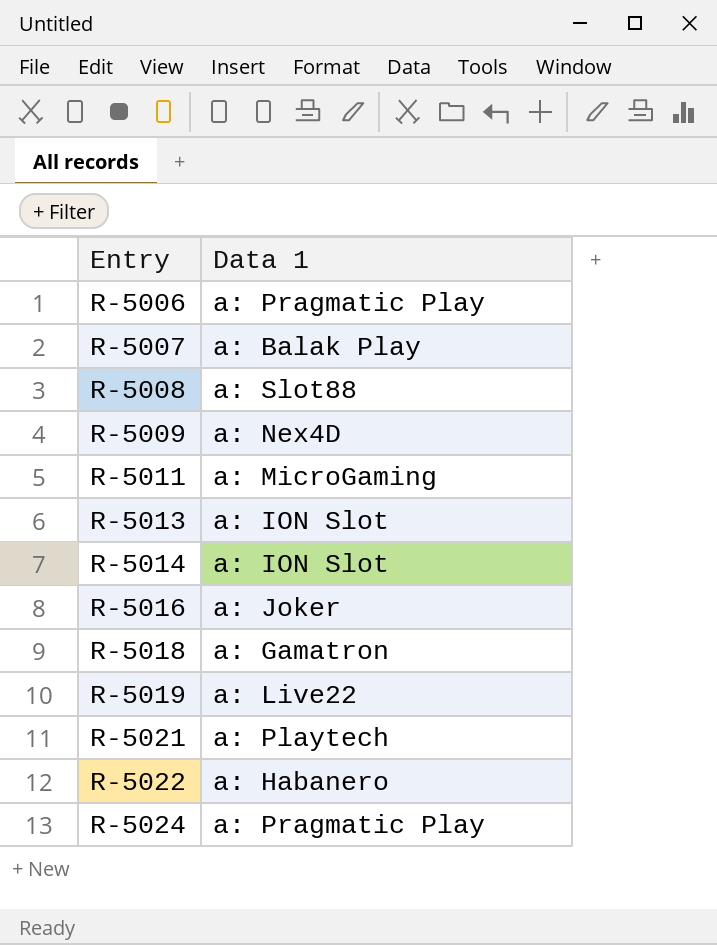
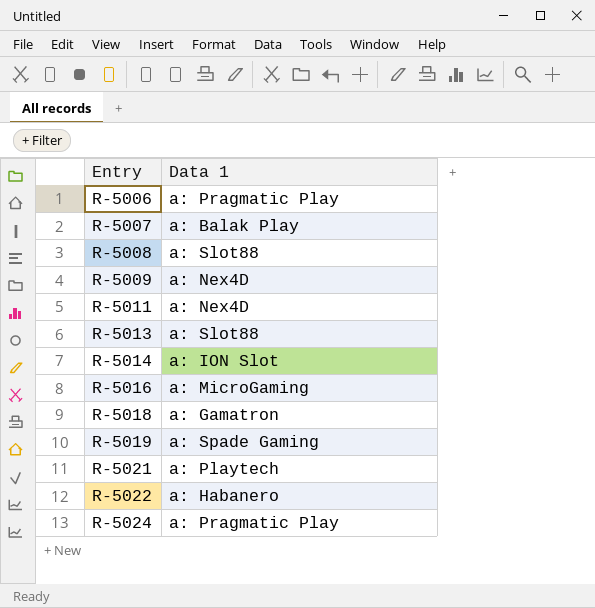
R-5011 | Data 1: a: MicroGaming -> a: Nex4D
R-5013 | Data 1: a: ION Slot -> a: Slot88
R-5016 | Data 1: a: Joker -> a: MicroGaming
R-5019 | Data 1: a: Live22 -> a: Spade Gaming

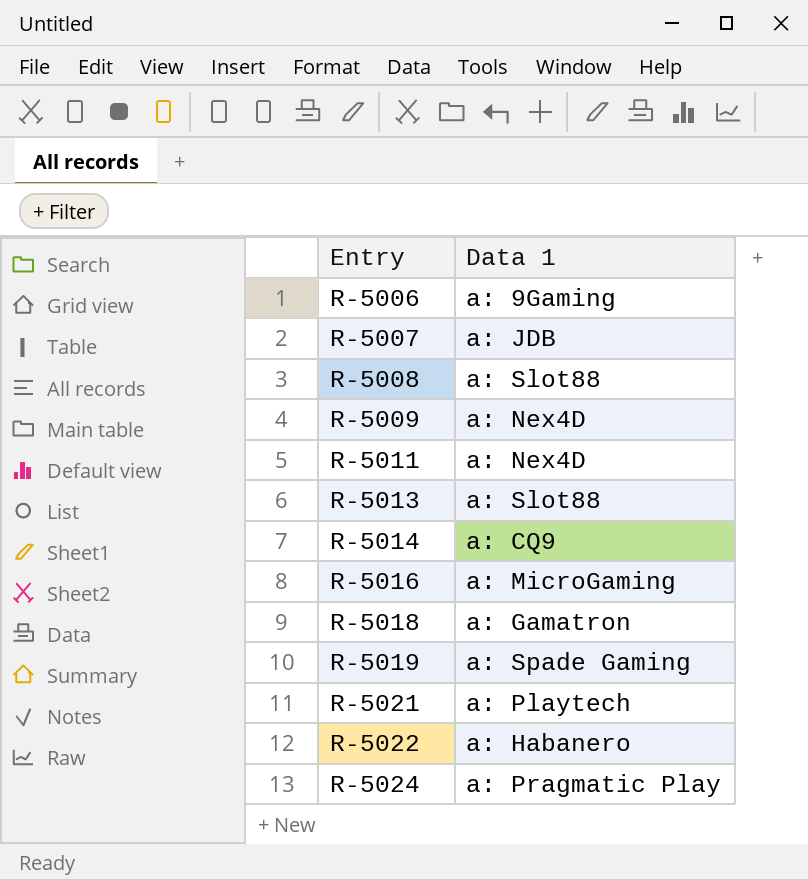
R-5006 | Data 1: a: Pragmatic Play -> a: 9Gaming
R-5007 | Data 1: a: Balak Play -> a: JDB
R-5014 | Data 1: a: ION Slot -> a: CQ9

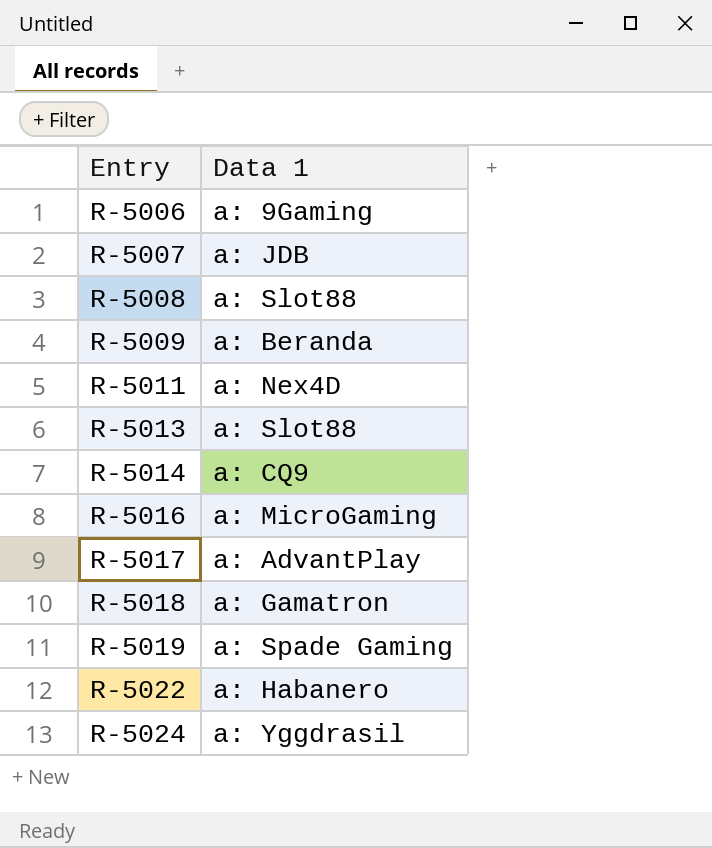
row R-5021: a: Playtech -> none
R-5009 | Data 1: a: Nex4D -> a: Beranda
row R-5017: none -> a: AdvantPlay
R-5024 | Data 1: a: Pragmatic Play -> a: Yggdrasil

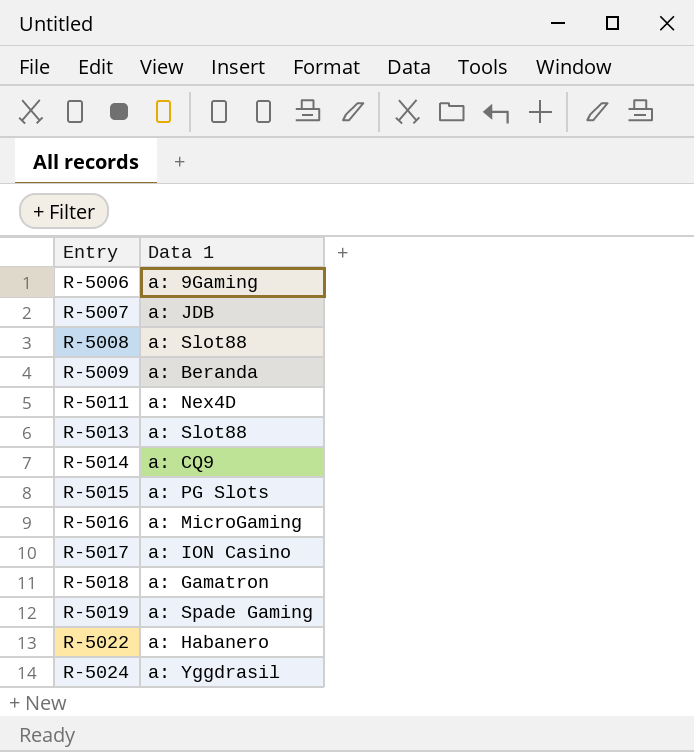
row R-5015: none -> a: PG Slots
R-5017 | Data 1: a: AdvantPlay -> a: ION Casino

